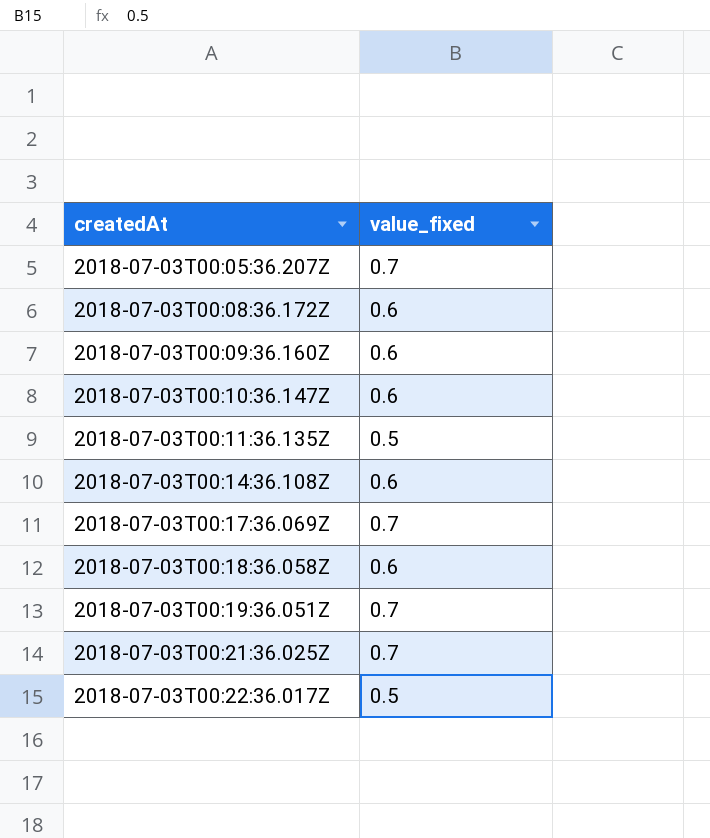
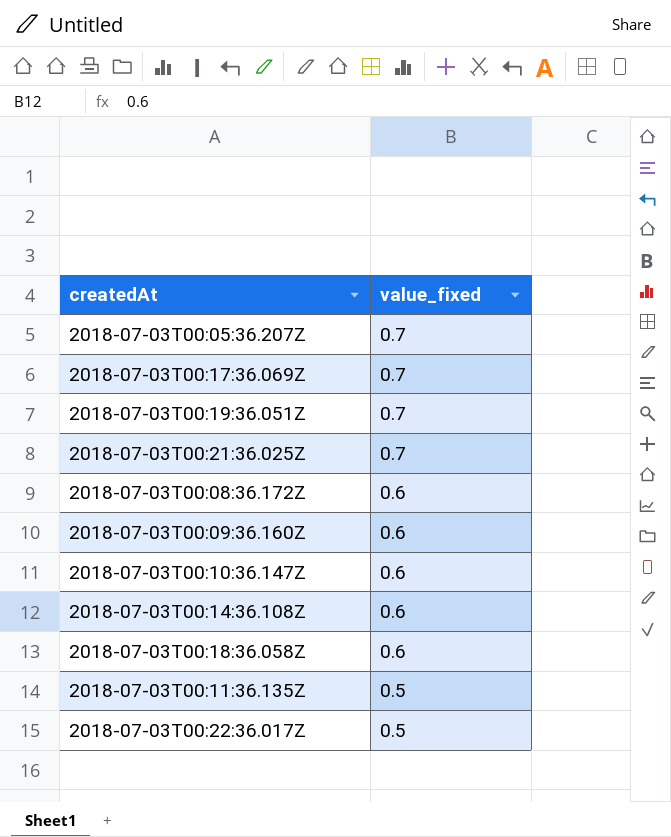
row order: createdAt ascending -> value_fixed descending

